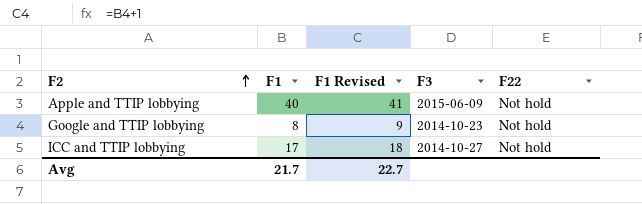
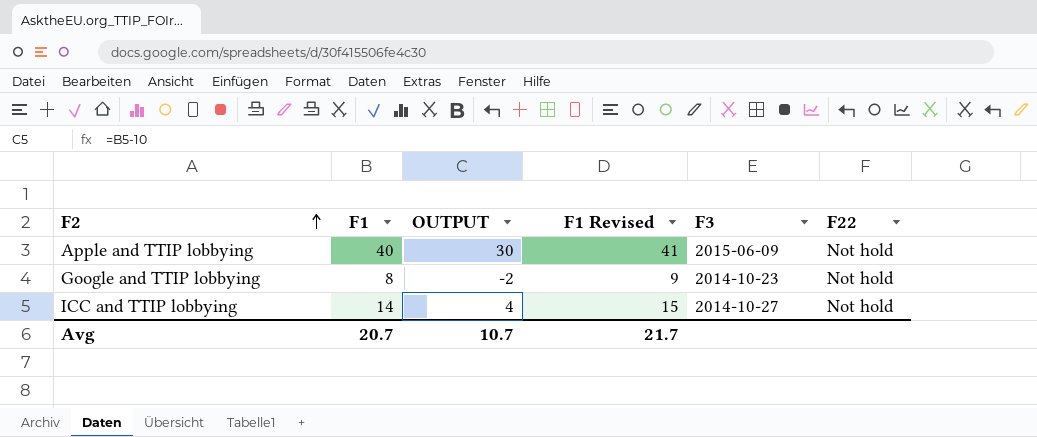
column OUTPUT | formula: none -> [F1] - 10
ICC and TTIP lobbying | F1: 17 -> 14
ICC and TTIP lobbying | F1 Revised: 18 -> 15
Avg | F1: 21.7 -> 20.7
Avg | F1 Revised: 22.7 -> 21.7

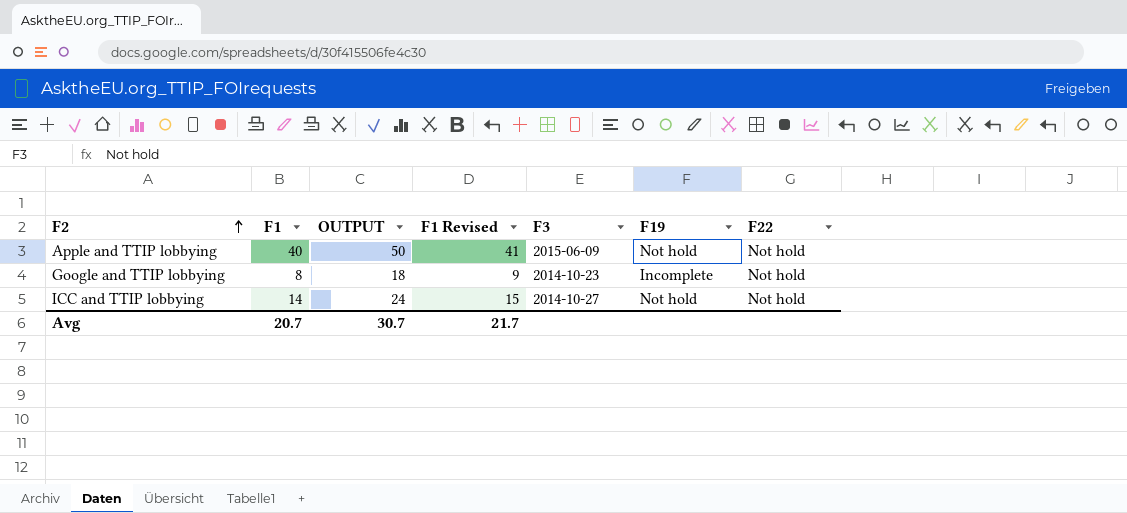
column OUTPUT | formula: [F1] - 10 -> [F1] + 10
column F19 | position: none -> 6
Avg | OUTPUT: 10.7 -> 30.7

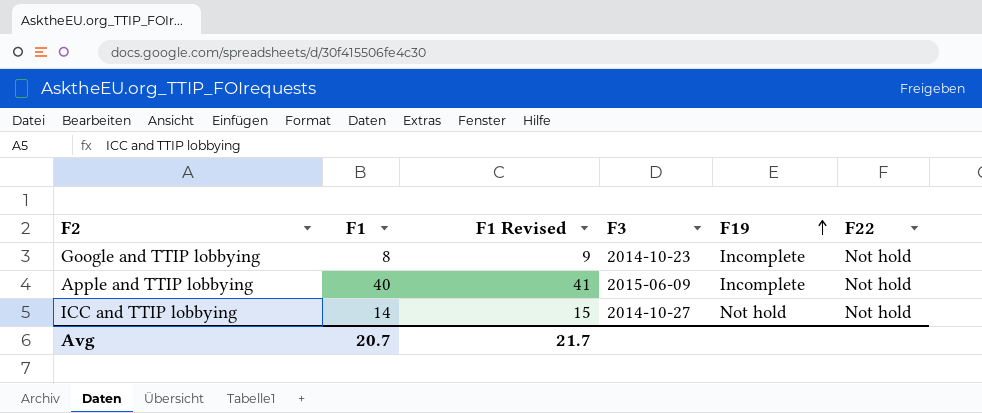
row order: F2 ascending -> F19 ascending
column OUTPUT | formula: [F1] + 10 -> none
Apple and TTIP lobbying | F19: Not hold -> Incomplete

